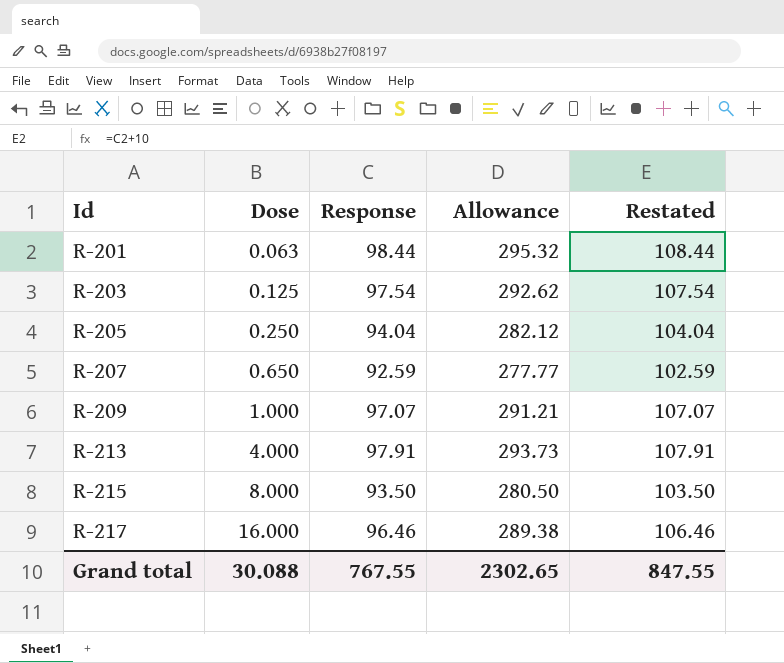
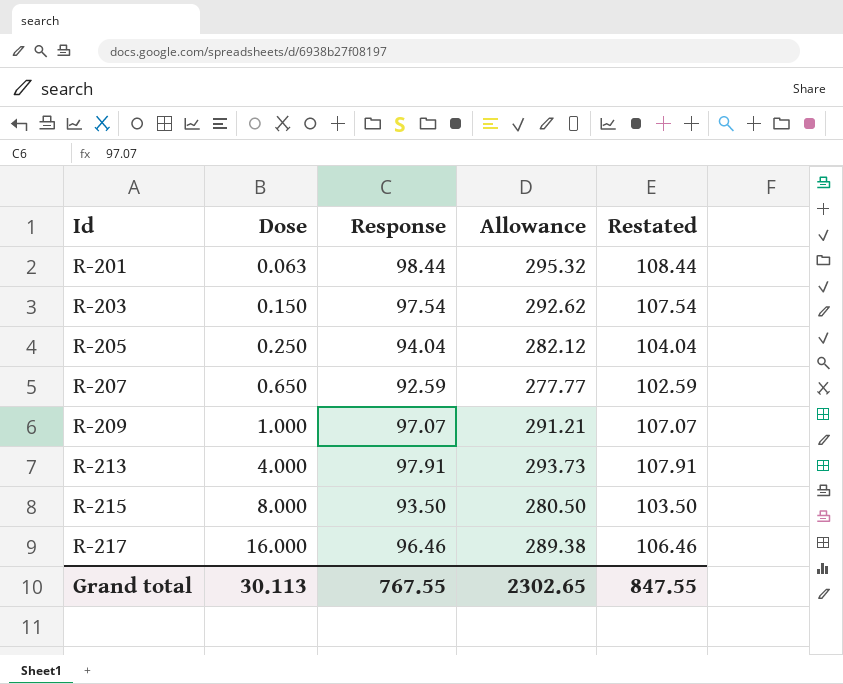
R-203 | Dose: 0.125 -> 0.150
Grand total | Dose: 30.088 -> 30.113

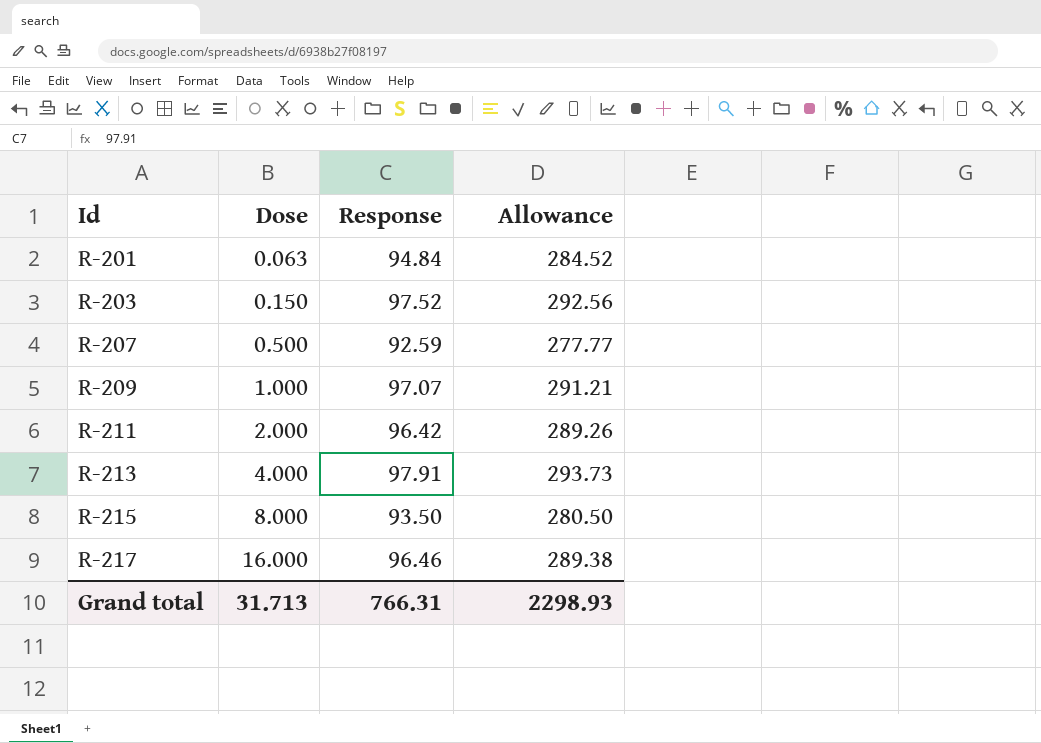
column Restated | formula: [Response] + 10 -> none
row R-205: 0.250 | 94.04 | 282.12 | 104.04 -> none
R-201 | Response: 98.44 -> 94.84
R-201 | Allowance: 295.32 -> 284.52
R-203 | Response: 97.54 -> 97.52
R-203 | Allowance: 292.62 -> 292.56
R-207 | Dose: 0.650 -> 0.500
row R-211: none -> 2.000 | 96.42 | 289.26
Grand total | Dose: 30.113 -> 31.713
Grand total | Response: 767.55 -> 766.31
Grand total | Allowance: 2302.65 -> 2298.93

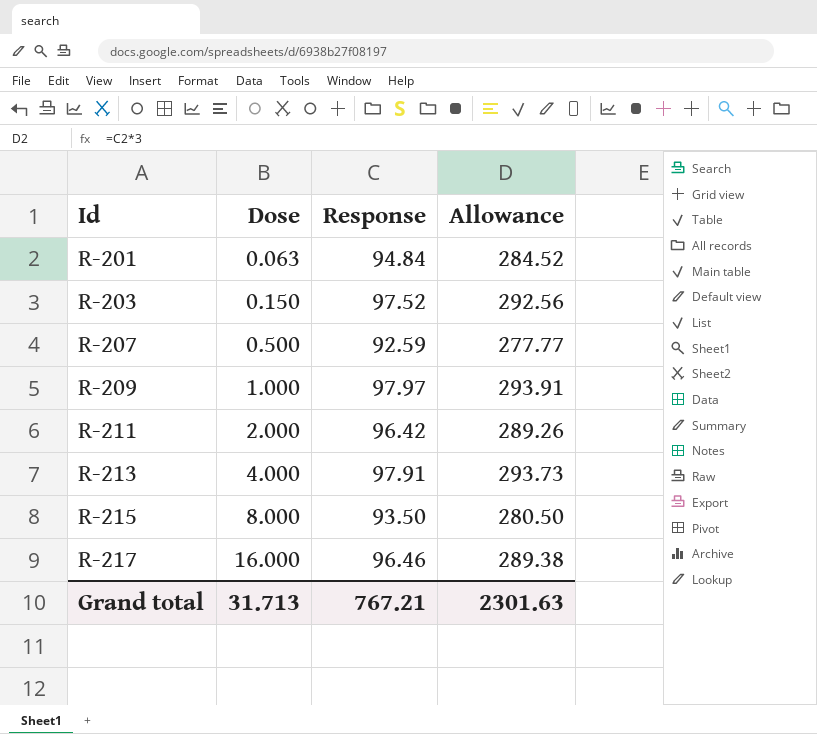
R-209 | Response: 97.07 -> 97.97
R-209 | Allowance: 291.21 -> 293.91
Grand total | Response: 766.31 -> 767.21
Grand total | Allowance: 2298.93 -> 2301.63

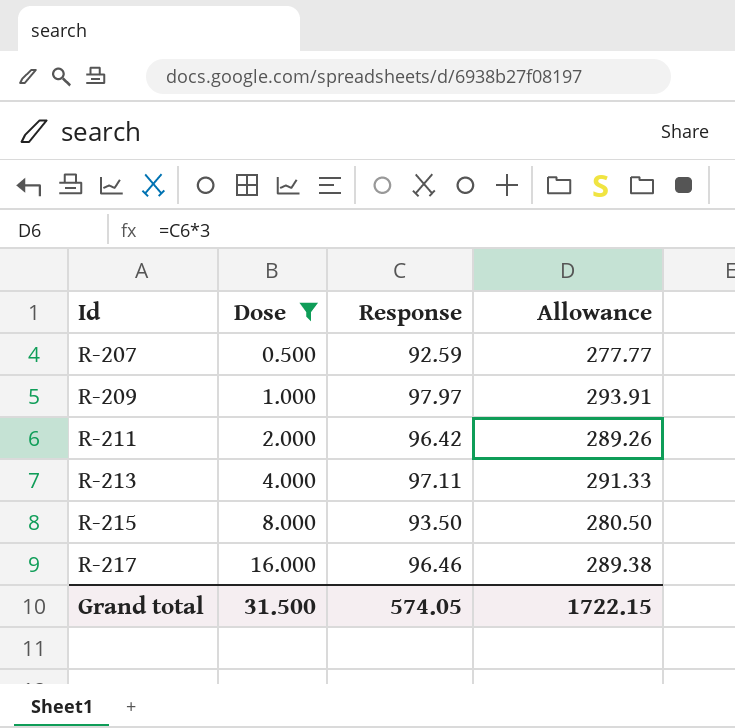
filter: none -> Dose >= 0.500
R-213 | Response: 97.91 -> 97.11
R-213 | Allowance: 293.73 -> 291.33
Grand total | Dose: 31.713 -> 31.500
Grand total | Response: 767.21 -> 574.05
Grand total | Allowance: 2301.63 -> 1722.15

